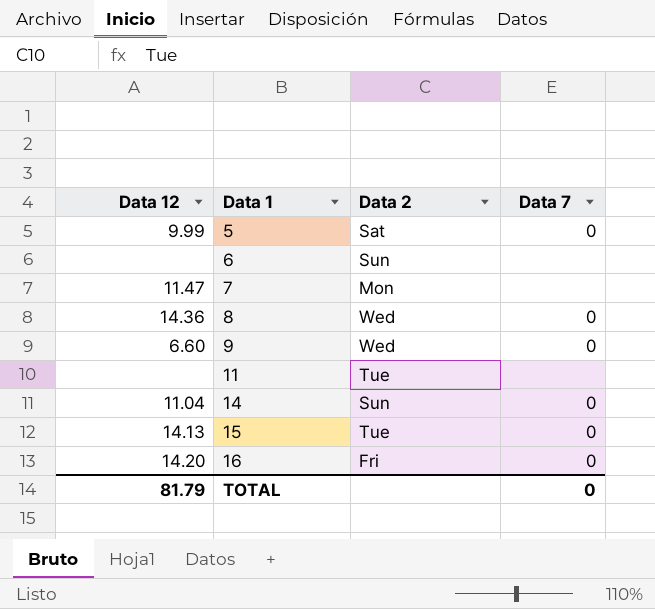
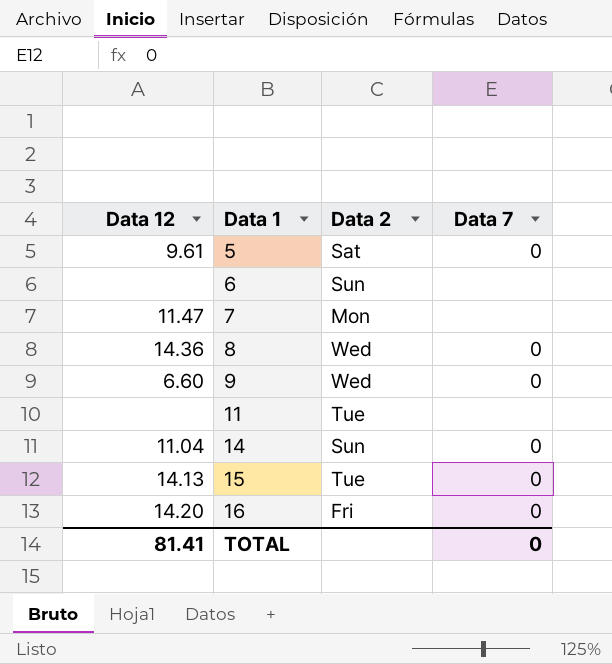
5 | Data 12: 9.99 -> 9.61
TOTAL | Data 12: 81.79 -> 81.41

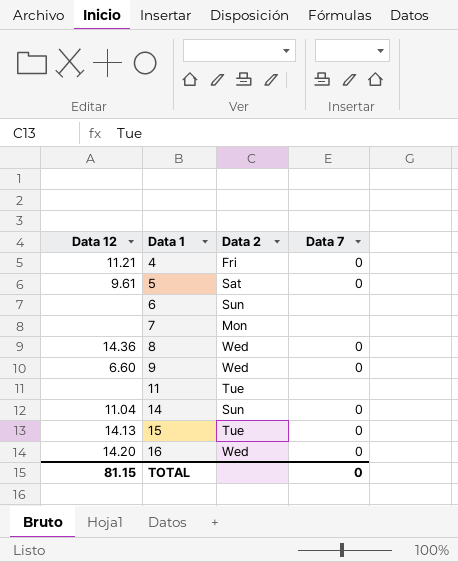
row 4: none -> 11.21 | Fri | 0
7 | Data 12: 11.47 -> none
16 | Data 2: Fri -> Wed
TOTAL | Data 12: 81.41 -> 81.15

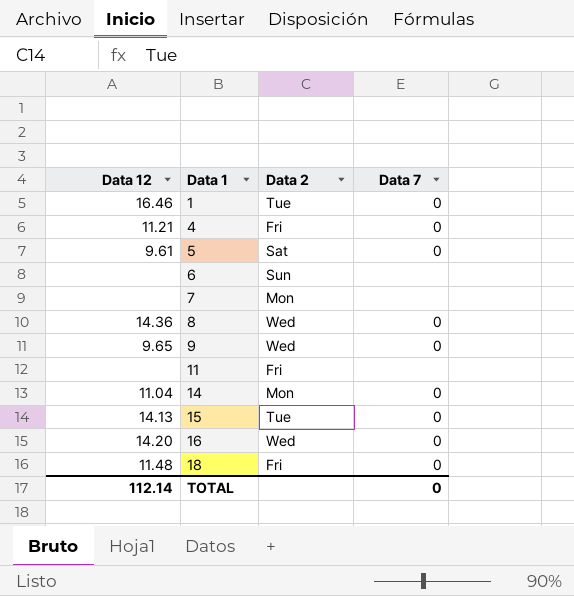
row 1: none -> 16.46 | Tue | 0
9 | Data 12: 6.60 -> 9.65
11 | Data 2: Tue -> Fri
14 | Data 2: Sun -> Mon
row 18: none -> 11.48 | Fri | 0
TOTAL | Data 12: 81.15 -> 112.14

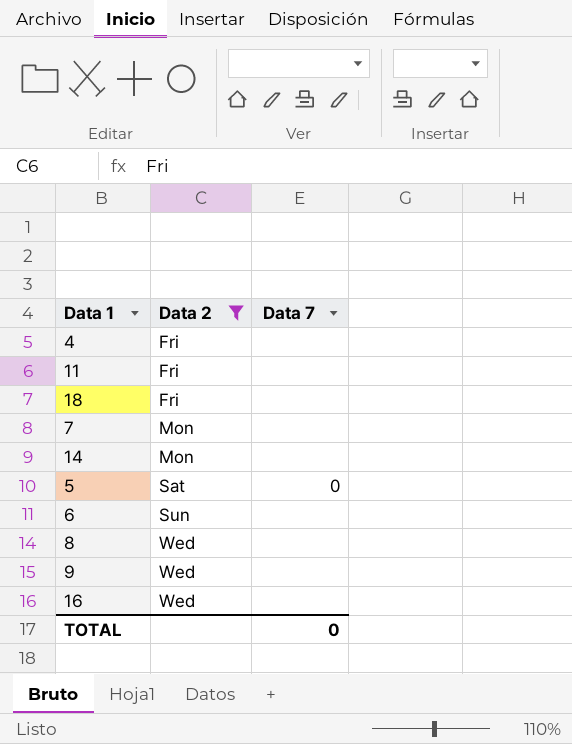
filter: none -> Data 2 != Tue
row order: Data 1 ascending -> Data 2 ascending
column Data 12 | position: 1 -> none
4 | Data 7: 0 -> none
18 | Data 7: 0 -> none
14 | Data 7: 0 -> none
8 | Data 7: 0 -> none
9 | Data 7: 0 -> none
16 | Data 7: 0 -> none

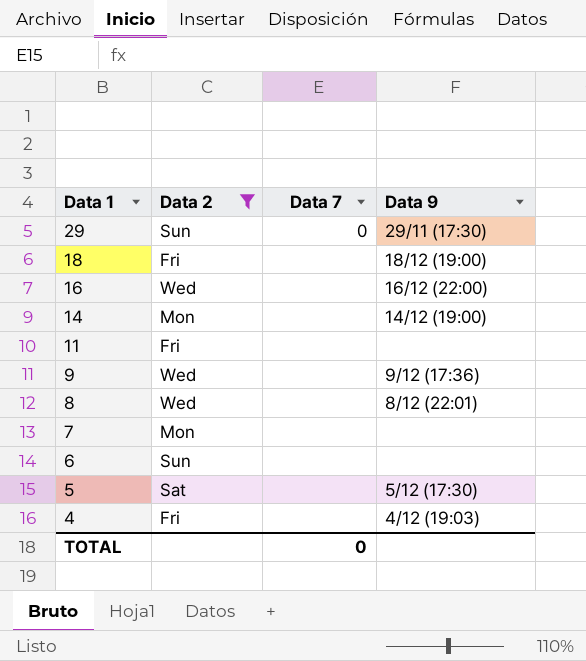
row order: Data 2 ascending -> Data 1 descending
column Data 9 | position: none -> 4
row 29: none -> Sun | 0 | 29/11 (17:30)
5 | Data 7: 0 -> none

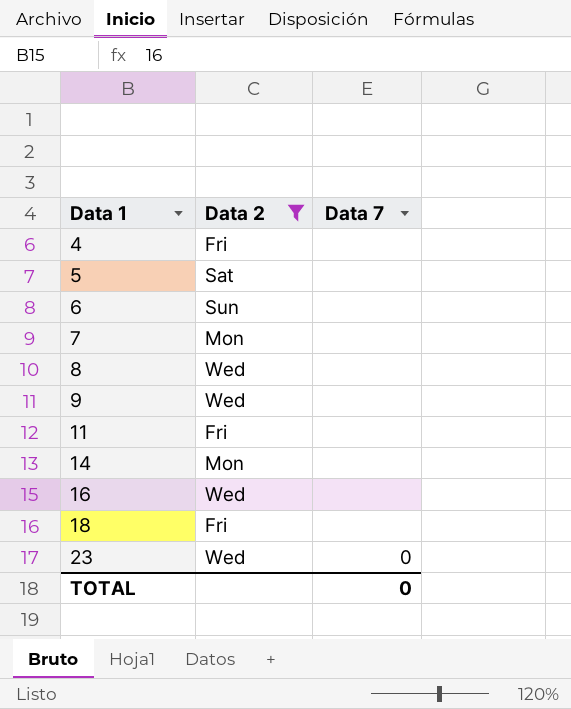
row order: Data 1 descending -> Data 1 ascending
column Data 9 | position: 4 -> none
row 29: Sun | 0 | 29/11 (17:30) -> none
row 23: none -> Wed | 0

